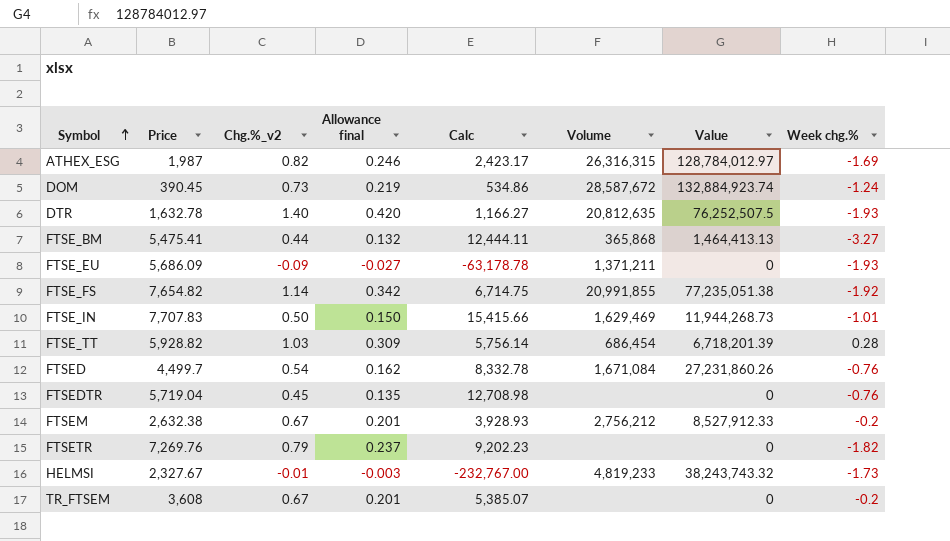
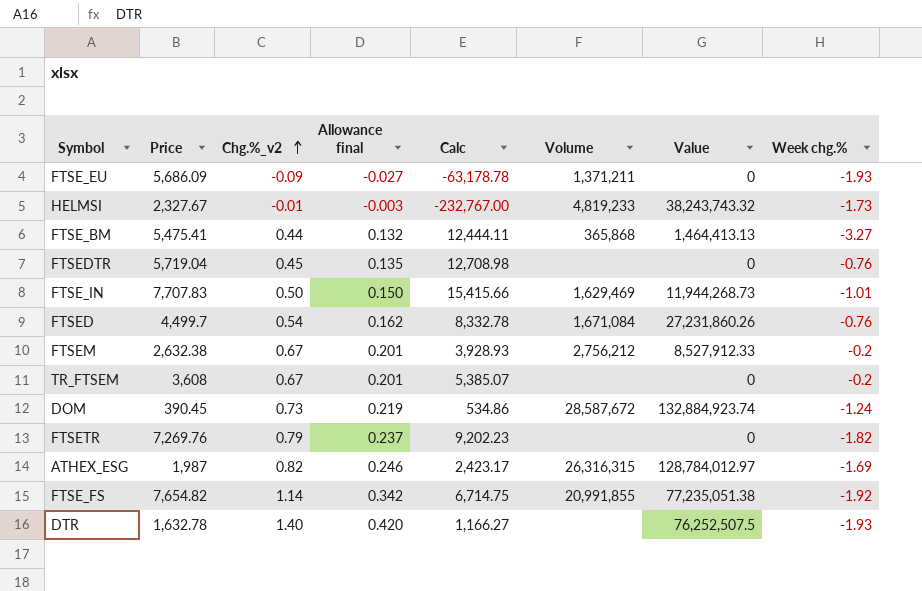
row order: Symbol ascending -> Chg.%_v2 ascending
row FTSE_TT: 5,928.82 | 1.03 | 0.309 | 5,756.14 | 686,454 | 6,718,201.39 | 0.28 -> none
DTR | Volume: 20,812,635 -> none

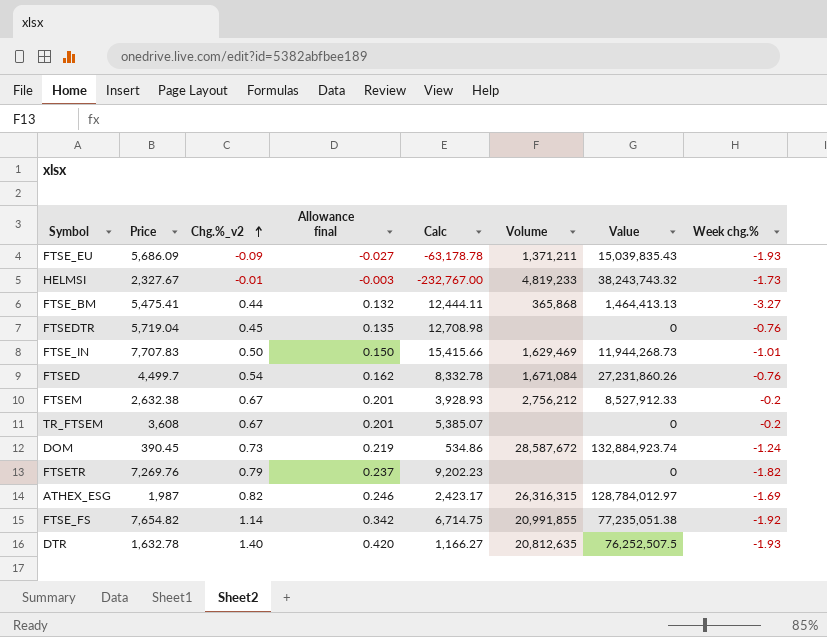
FTSE_EU | Value: 0 -> 15,039,835.43
DTR | Volume: none -> 20,812,635

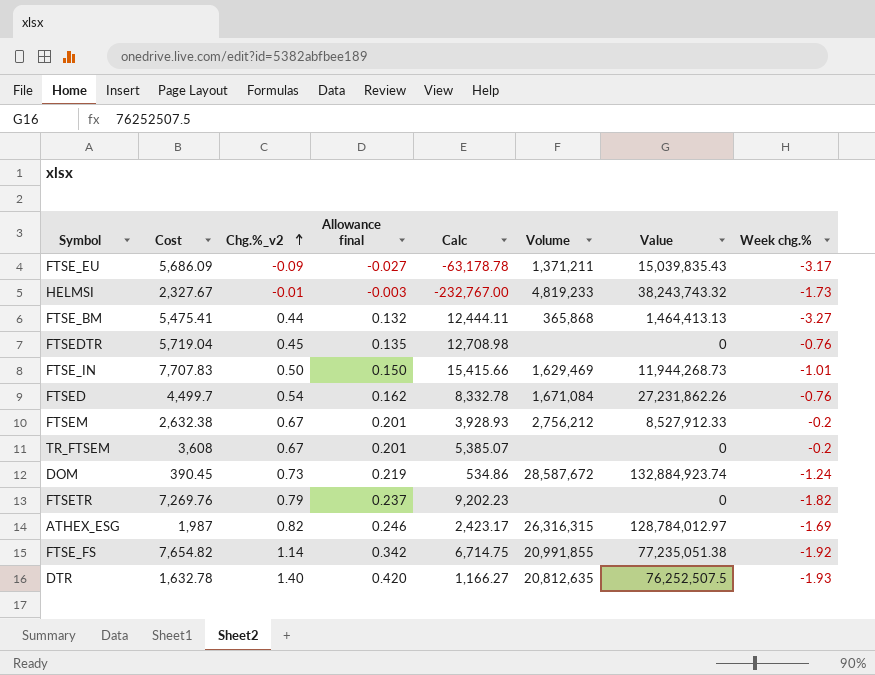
column name: Price -> Cost
FTSE_EU | Week chg.%: -1.93 -> -3.17
FTSED | Value: 27,231,860.26 -> 27,231,862.26

